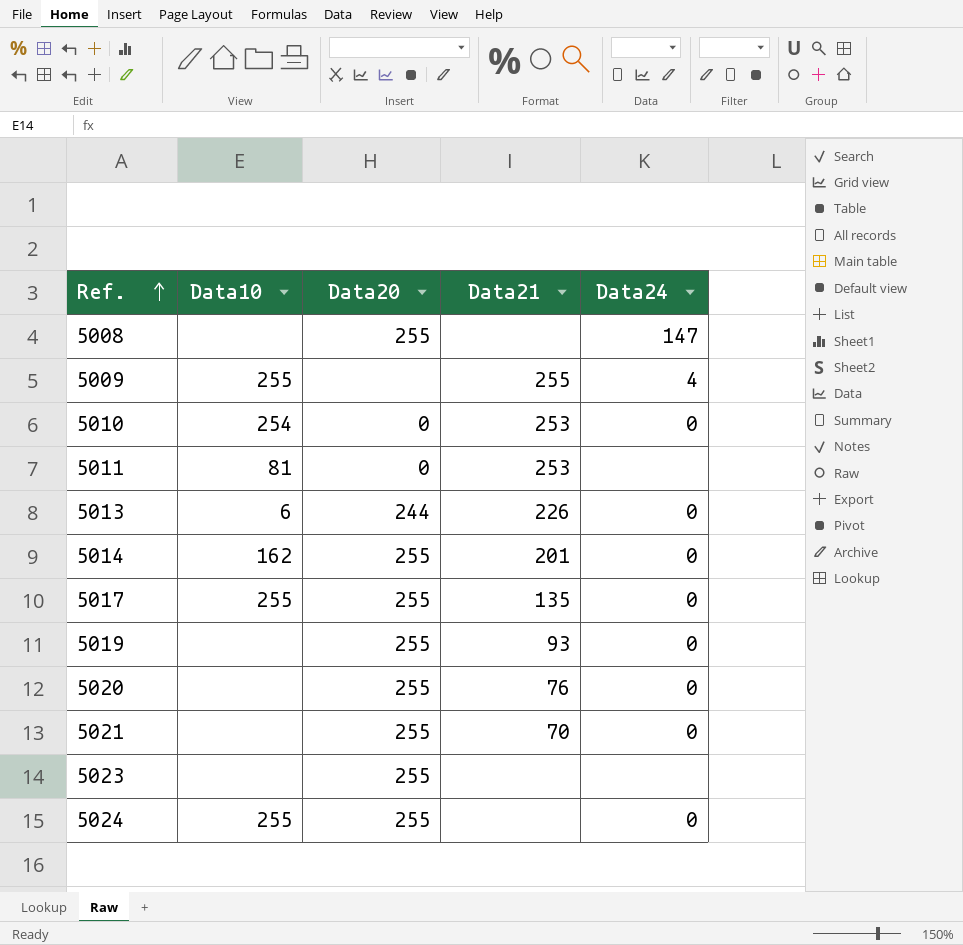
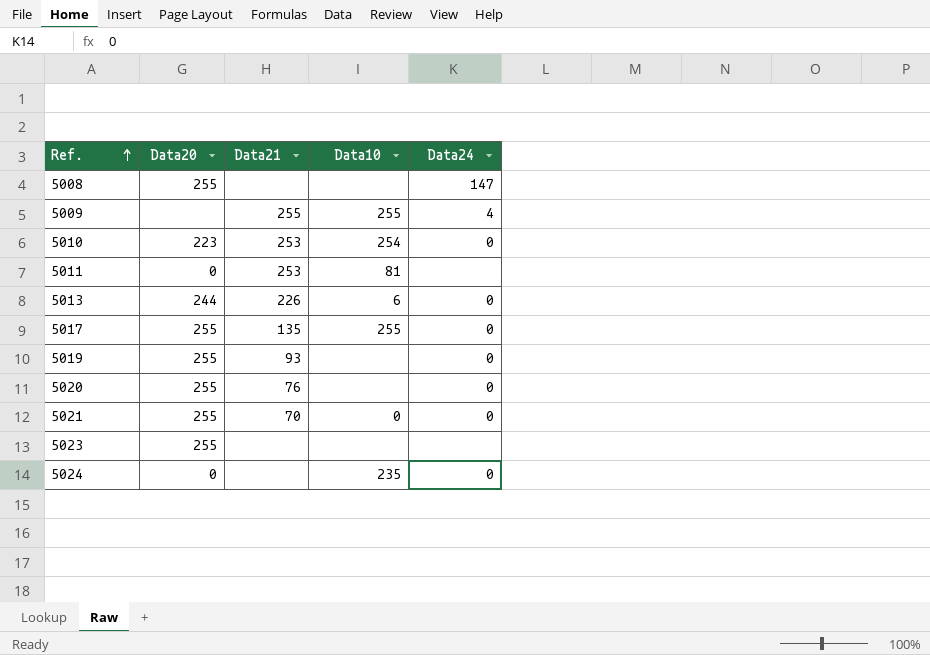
column Data10 | position: 2 -> 4
row 5014: 162 | 255 | 201 | 0 -> none
5010 | Data20: 0 -> 223
5021 | Data10: none -> 0
5024 | Data20: 255 -> 0
5024 | Data10: 255 -> 235

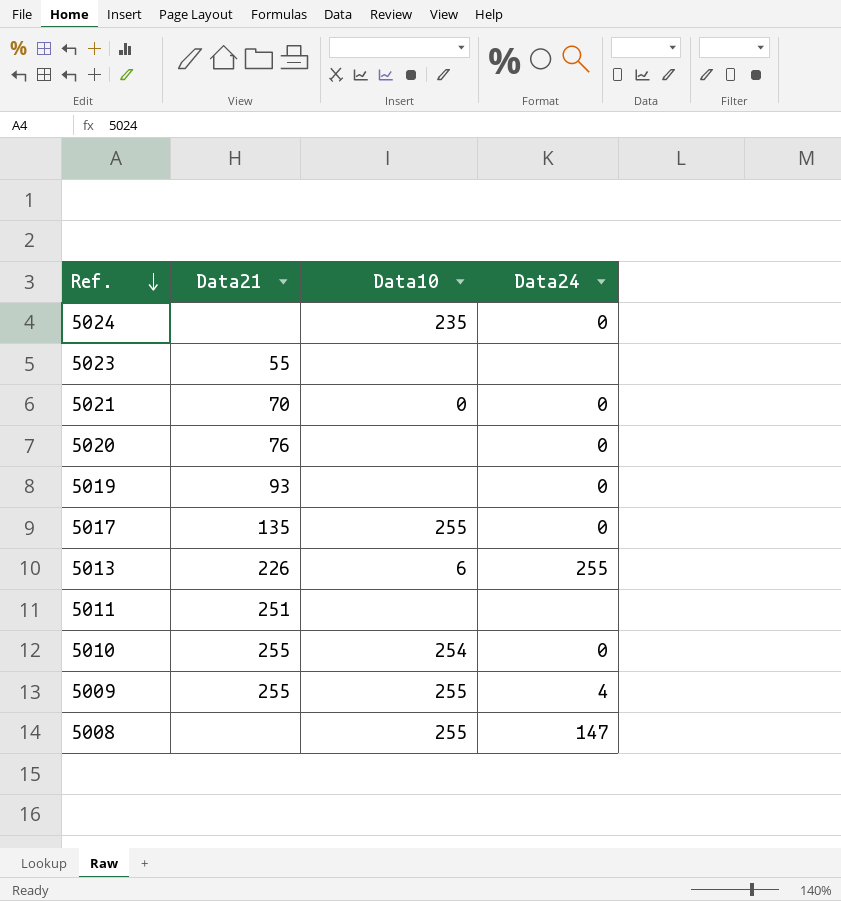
row order: Ref. ascending -> Ref. descending
column Data20 | position: 2 -> none
5023 | Data21: none -> 55
5013 | Data24: 0 -> 255
5011 | Data21: 253 -> 251
5011 | Data10: 81 -> none
5010 | Data21: 253 -> 255
5008 | Data10: none -> 255

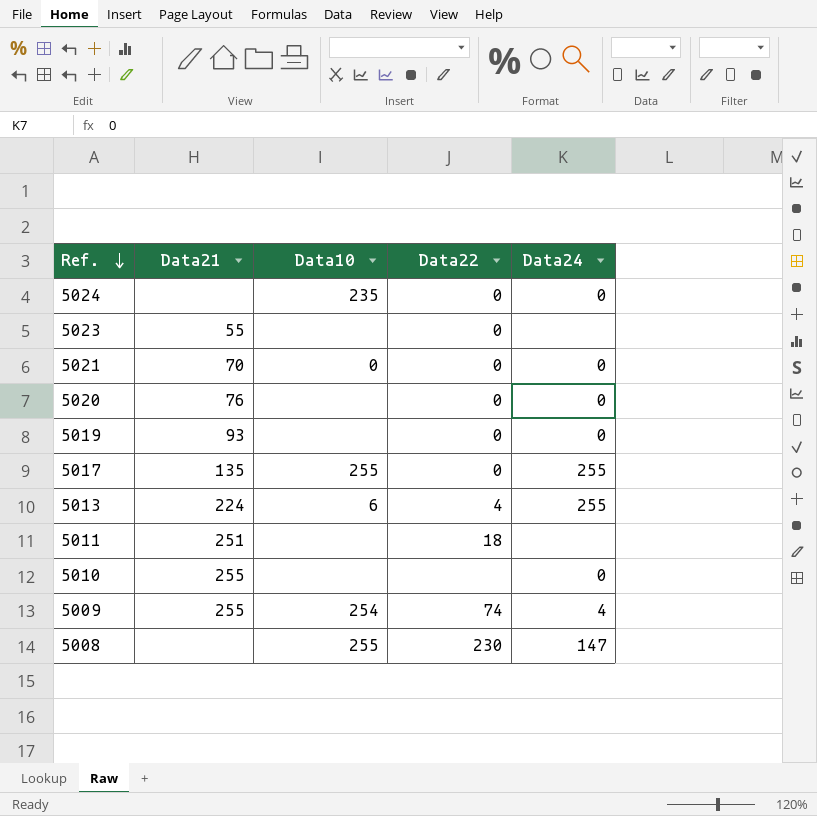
column Data22 | position: none -> 4
5017 | Data24: 0 -> 255
5013 | Data21: 226 -> 224
5010 | Data10: 254 -> none
5009 | Data10: 255 -> 254

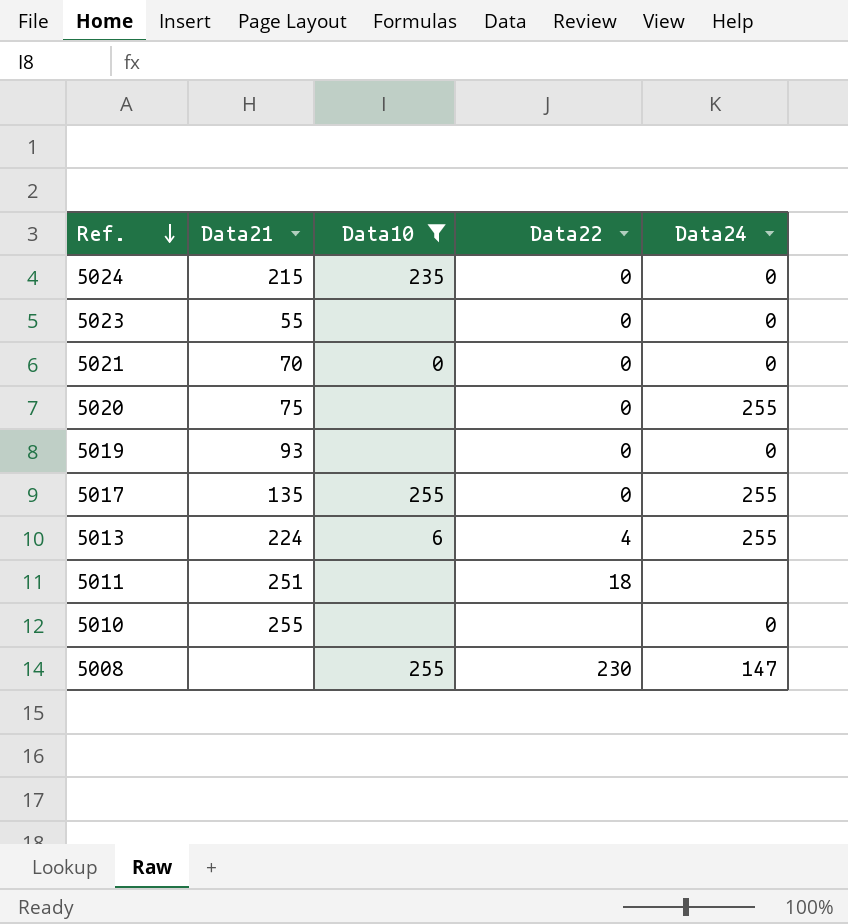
filter: none -> Data10 != 254
5024 | Data21: none -> 215
5023 | Data24: none -> 0
5020 | Data21: 76 -> 75
5020 | Data24: 0 -> 255

